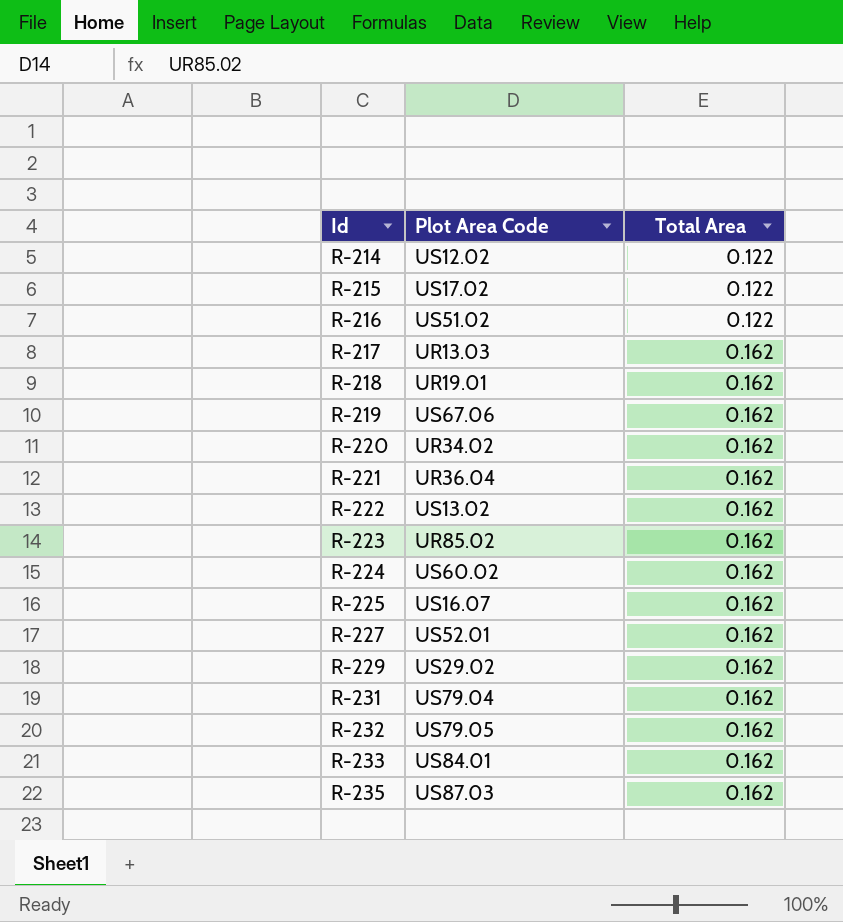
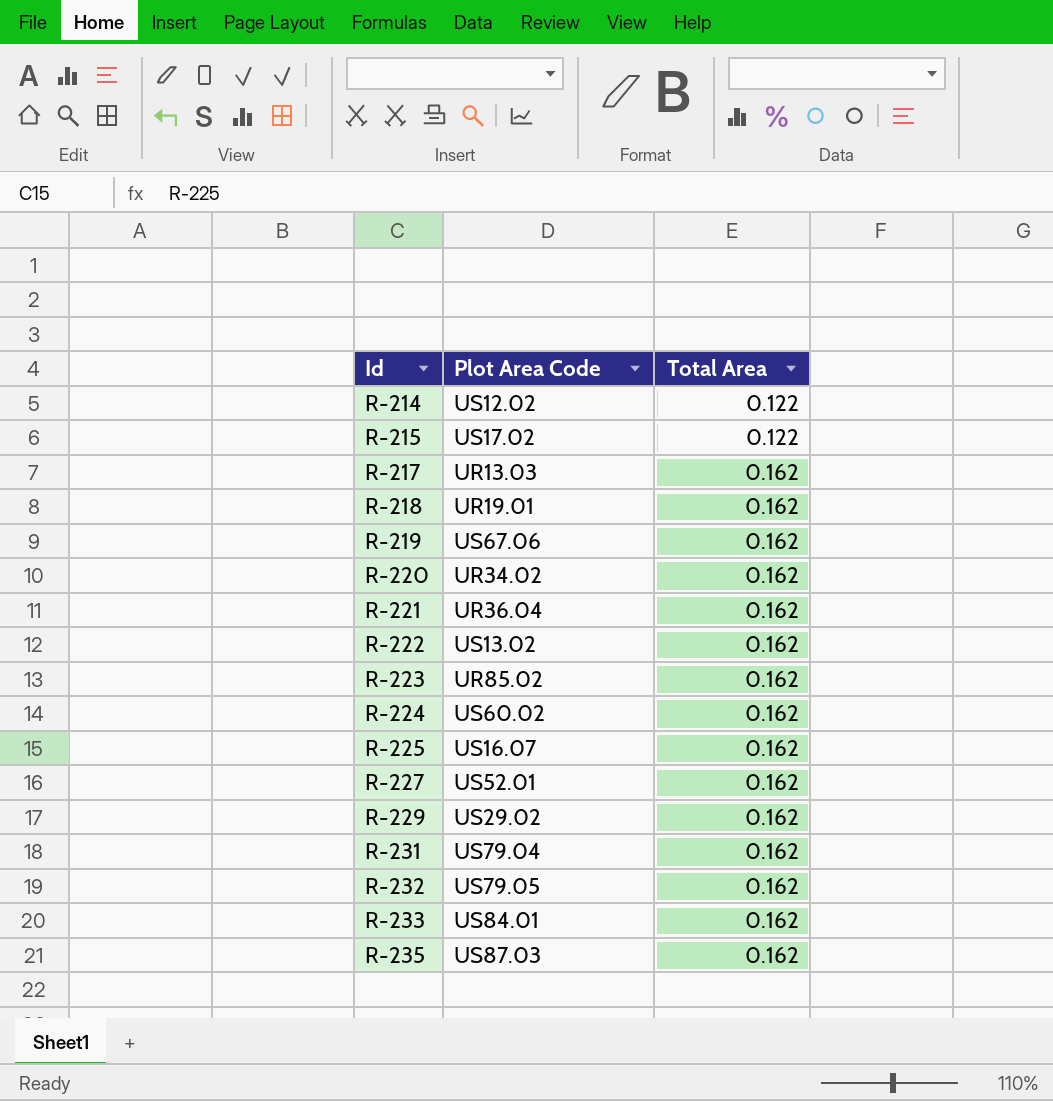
row R-216: US51.02 | 0.122 -> none

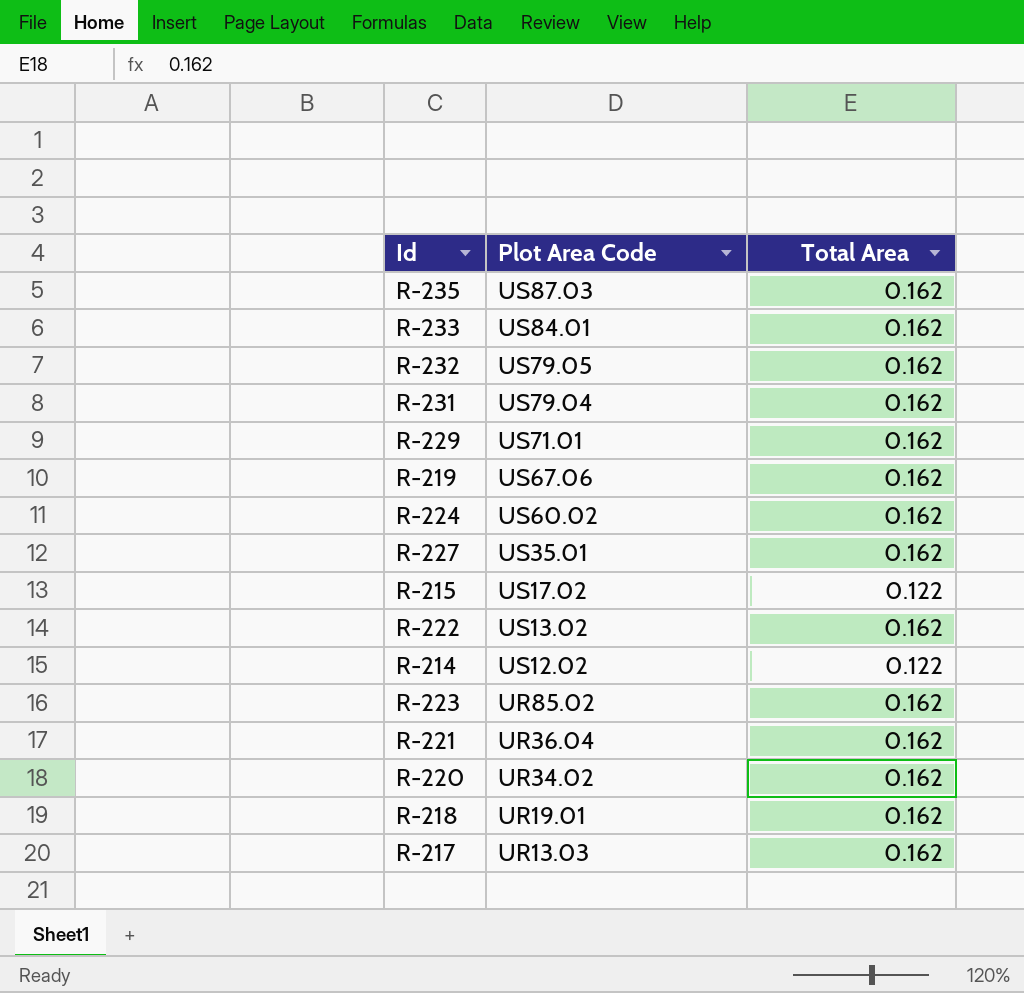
row order: Id ascending -> Plot Area Code descending
row R-225: US16.07 | 0.162 -> none
R-229 | Plot Area Code: US29.02 -> US71.01
R-227 | Plot Area Code: US52.01 -> US35.01

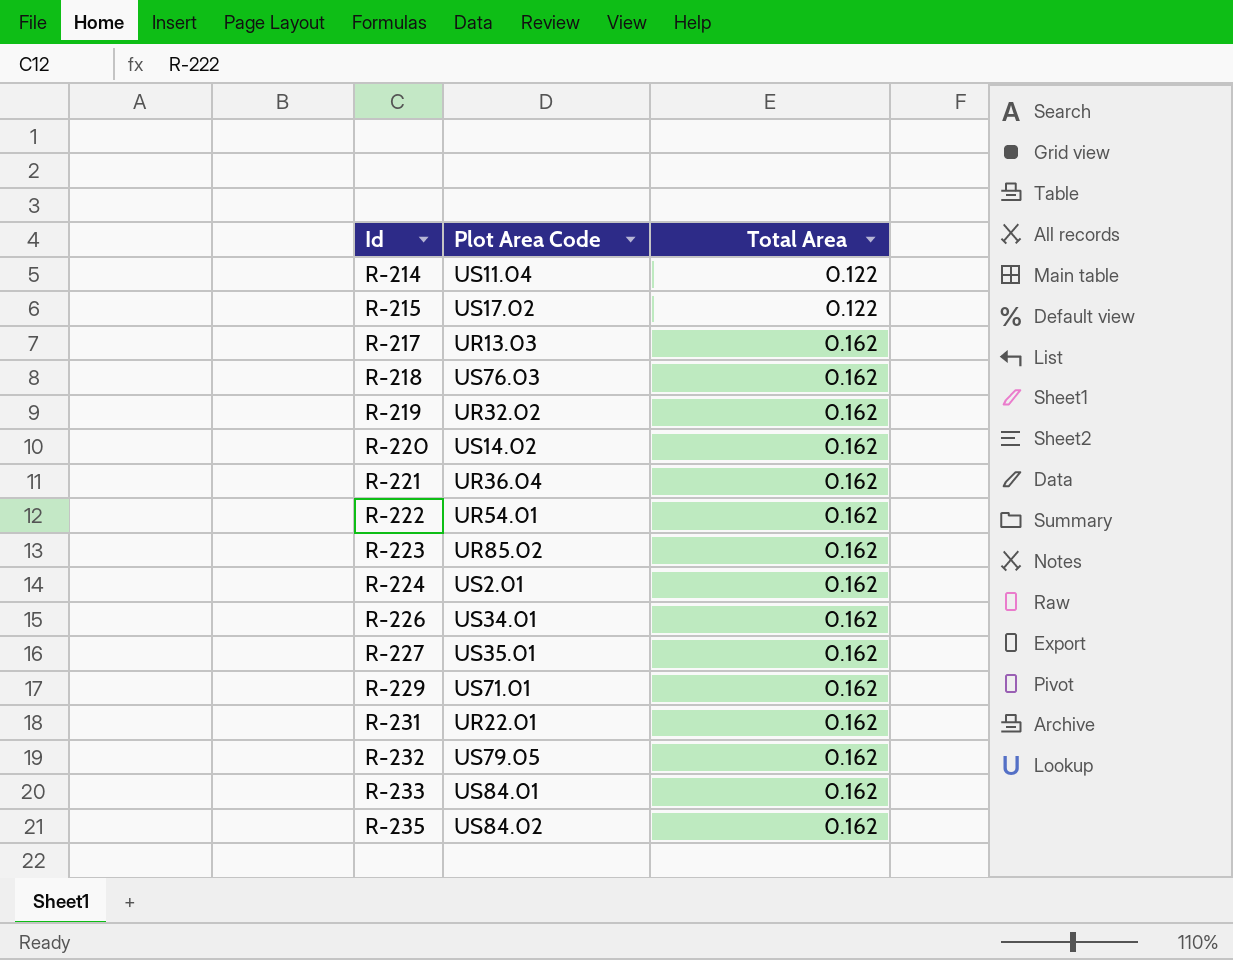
row order: Plot Area Code descending -> Id ascending
R-214 | Plot Area Code: US12.02 -> US11.04
R-218 | Plot Area Code: UR19.01 -> US76.03
R-219 | Plot Area Code: US67.06 -> UR32.02
R-220 | Plot Area Code: UR34.02 -> US14.02
R-222 | Plot Area Code: US13.02 -> UR54.01
R-224 | Plot Area Code: US60.02 -> US2.01
row R-226: none -> US34.01 | 0.162
R-231 | Plot Area Code: US79.04 -> UR22.01
R-235 | Plot Area Code: US87.03 -> US84.02

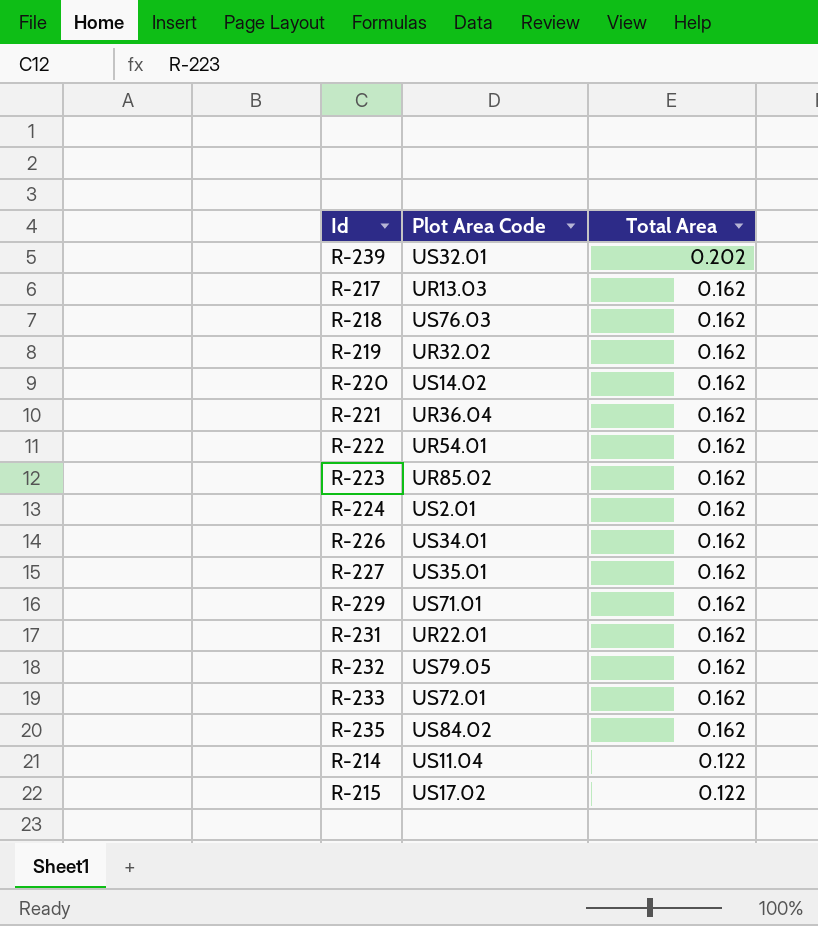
row order: Id ascending -> Total Area descending
row R-239: none -> US32.01 | 0.202
R-233 | Plot Area Code: US84.01 -> US72.01

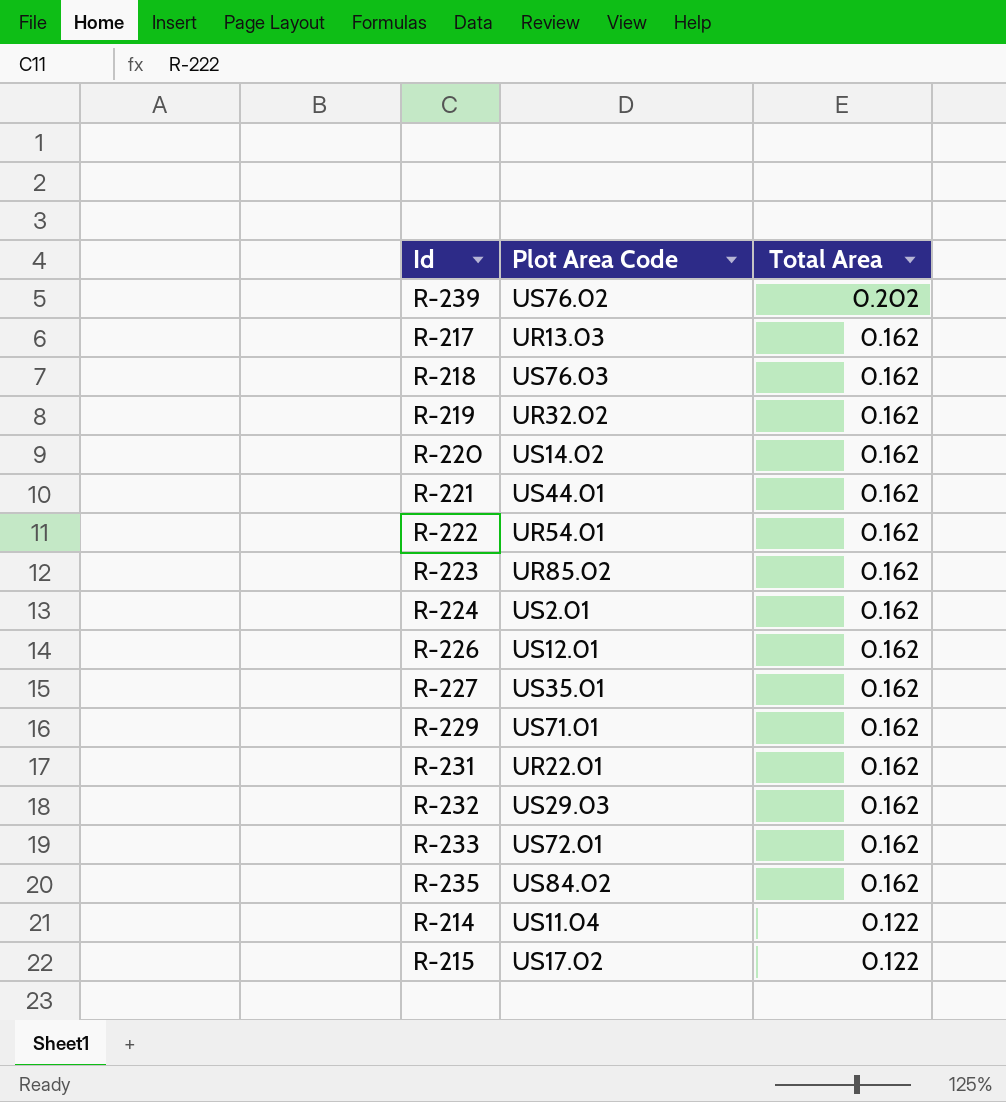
R-239 | Plot Area Code: US32.01 -> US76.02
R-221 | Plot Area Code: UR36.04 -> US44.01
R-226 | Plot Area Code: US34.01 -> US12.01
R-232 | Plot Area Code: US79.05 -> US29.03

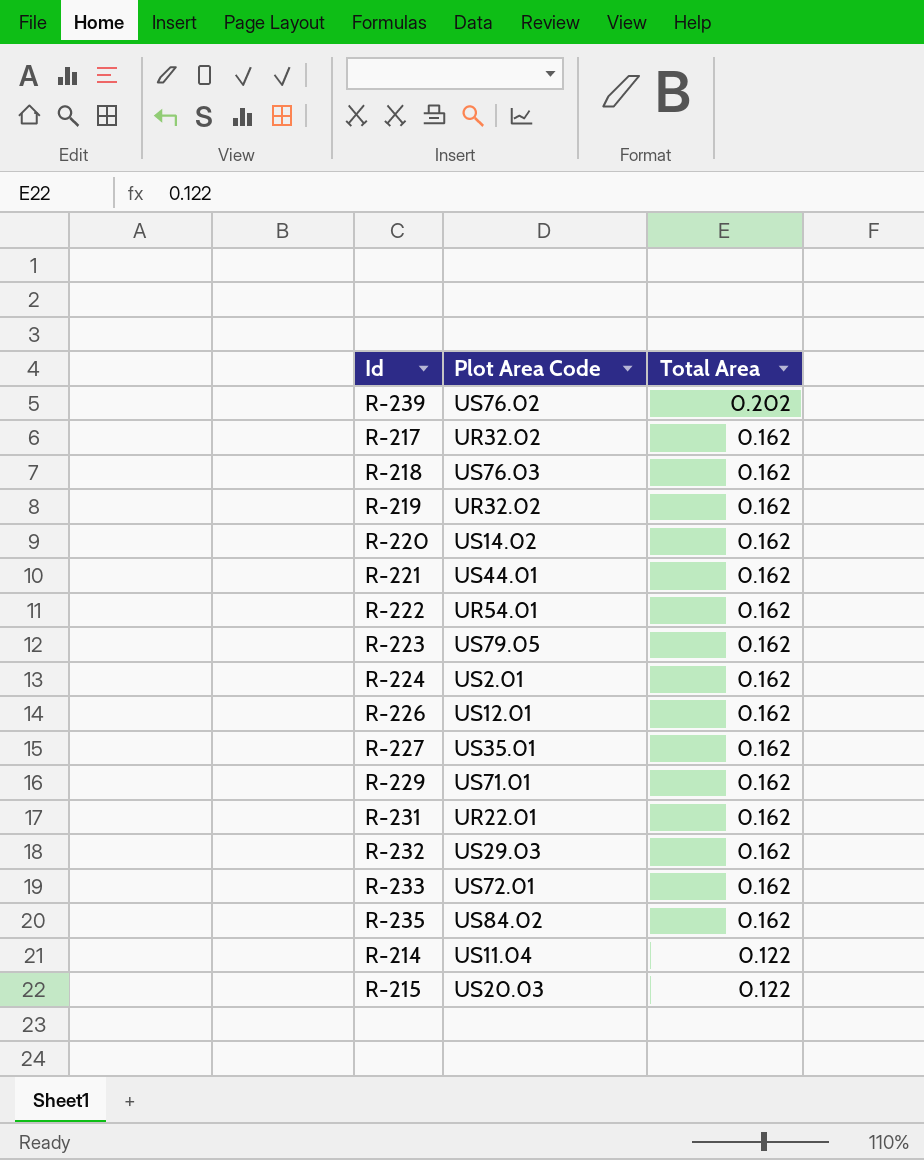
R-217 | Plot Area Code: UR13.03 -> UR32.02
R-223 | Plot Area Code: UR85.02 -> US79.05
R-215 | Plot Area Code: US17.02 -> US20.03

